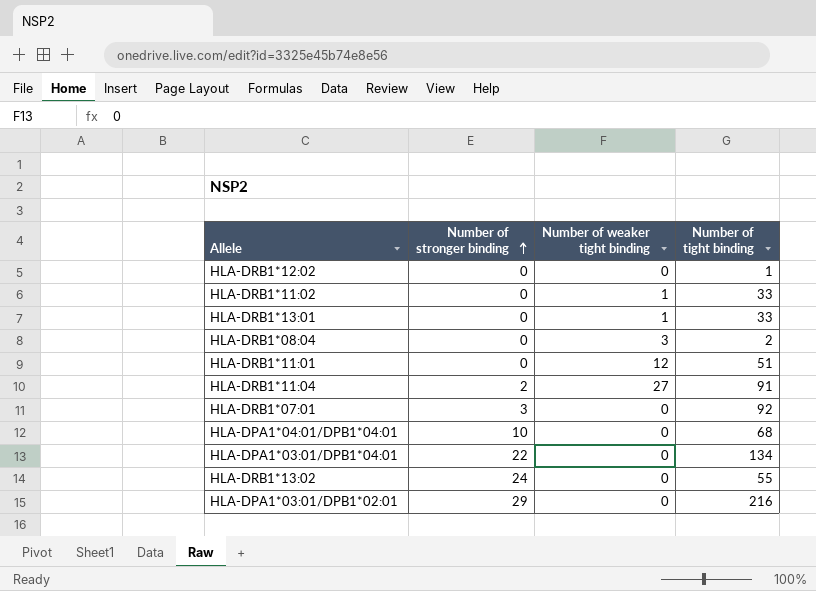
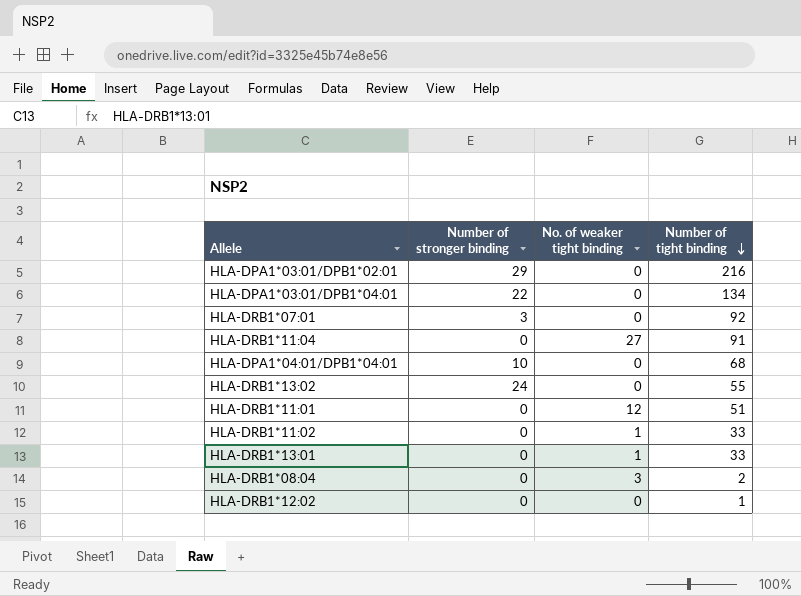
row order: Number of stronger binding ascending -> Number of tight binding descending
column name: Number of weaker tight binding -> No. of weaker tight binding
HLA-DRB1*11:04 | Number of stronger binding: 2 -> 0

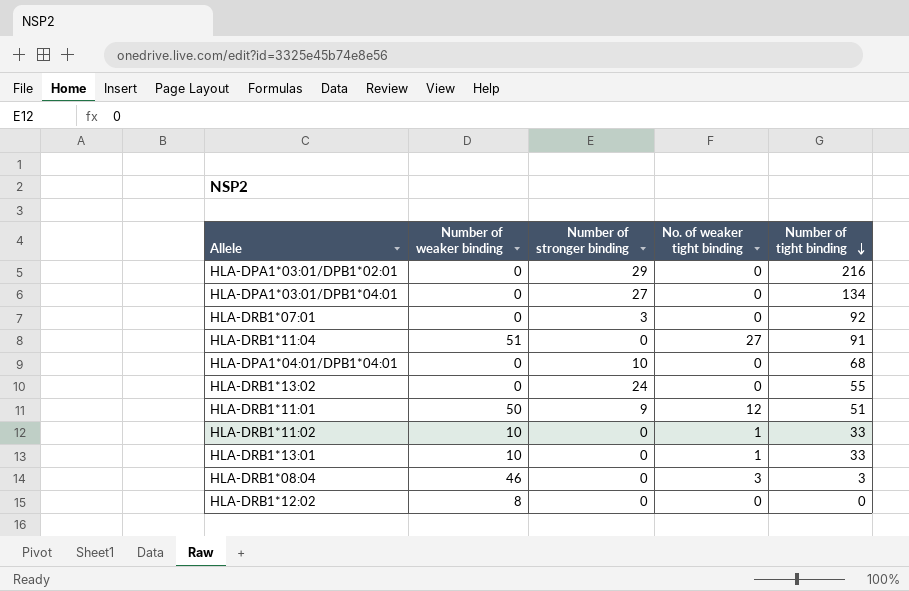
column Number of weaker binding | position: none -> 2
HLA-DPA1*03:01/DPB1*04:01 | Number of stronger binding: 22 -> 27
HLA-DRB1*11:01 | Number of stronger binding: 0 -> 9
HLA-DRB1*08:04 | Number of tight binding: 2 -> 3
HLA-DRB1*12:02 | Number of tight binding: 1 -> 0

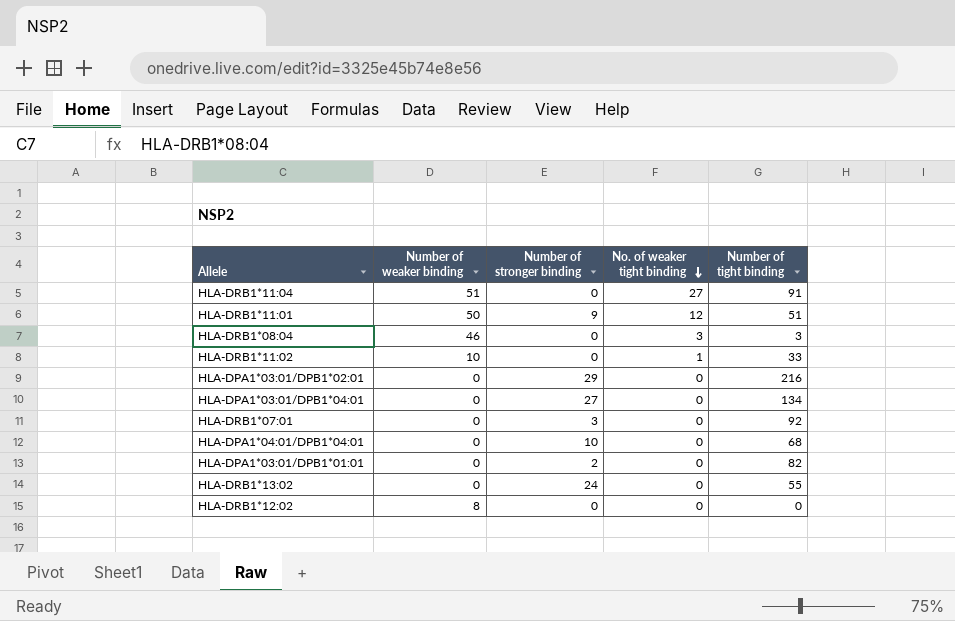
row order: Number of tight binding descending -> No. of weaker tight binding descending
row HLA-DRB1*13:01: 10 | 0 | 1 | 33 -> none
row HLA-DPA1*03:01/DPB1*01:01: none -> 0 | 2 | 0 | 82

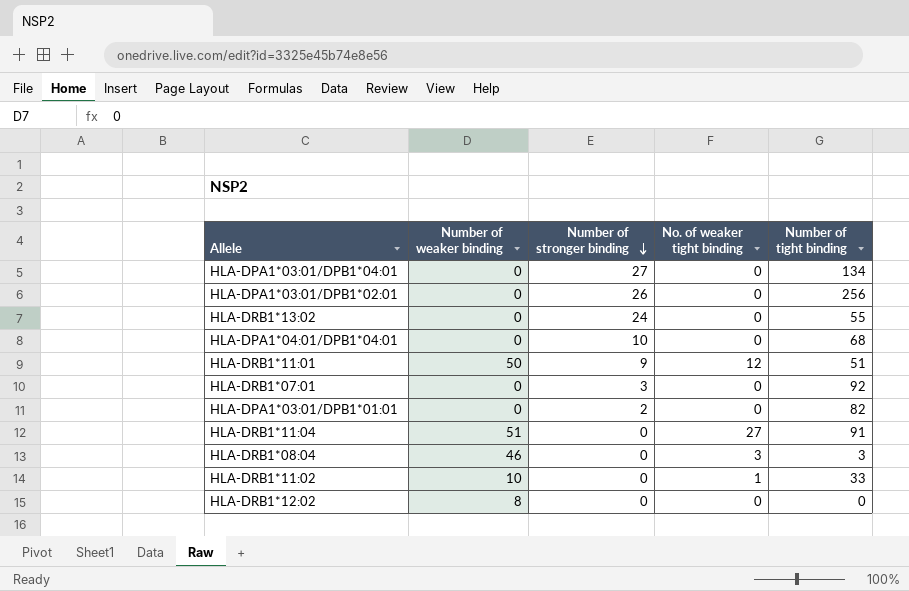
row order: No. of weaker tight binding descending -> Number of stronger binding descending
HLA-DPA1*03:01/DPB1*02:01 | Number of stronger binding: 29 -> 26
HLA-DPA1*03:01/DPB1*02:01 | Number of tight binding: 216 -> 256

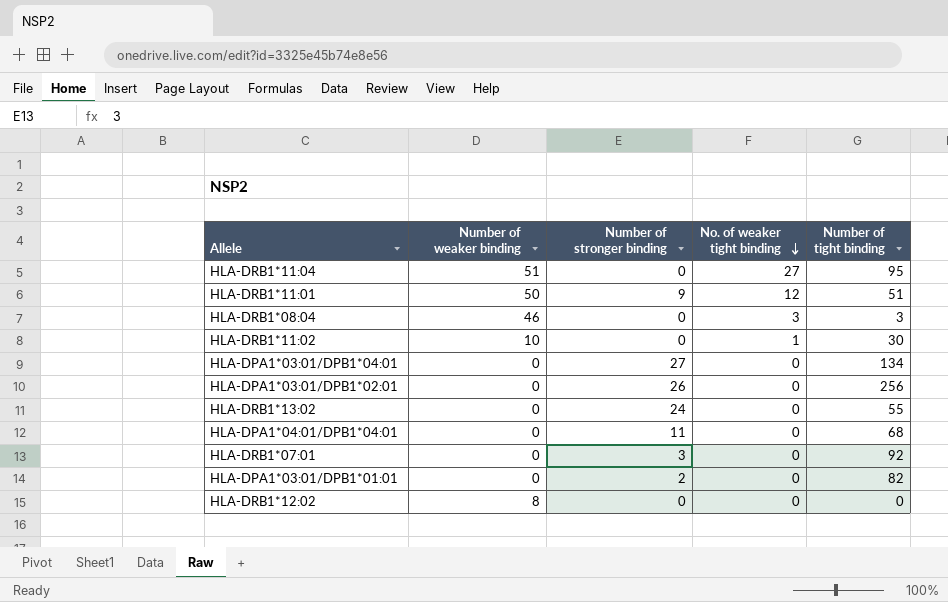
row order: Number of stronger binding descending -> No. of weaker tight binding descending
HLA-DRB1*11:04 | Number of tight binding: 91 -> 95
HLA-DRB1*11:02 | Number of tight binding: 33 -> 30
HLA-DPA1*04:01/DPB1*04:01 | Number of stronger binding: 10 -> 11

